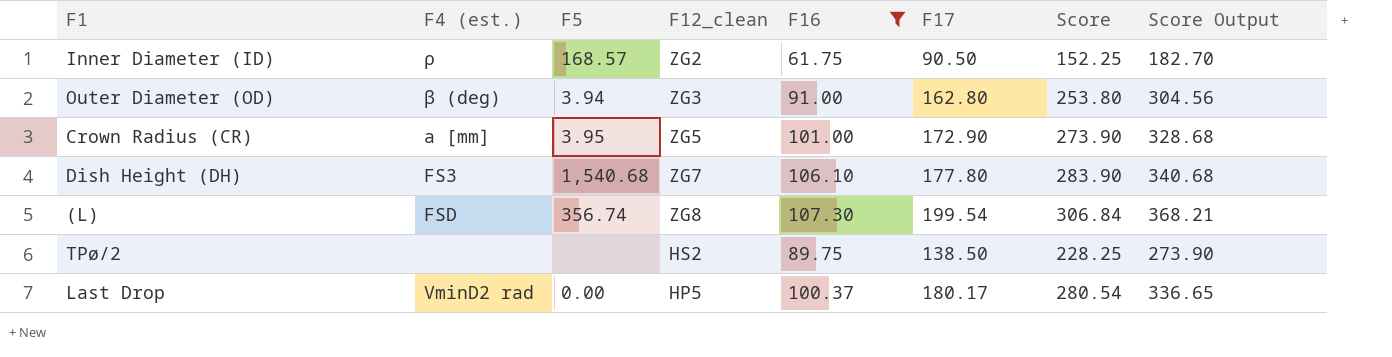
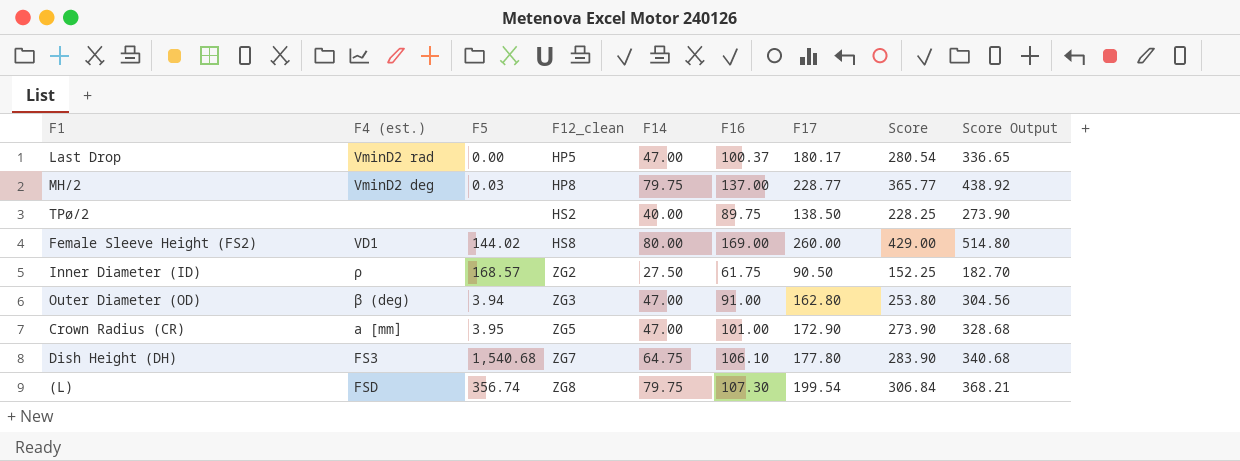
filter: F16 <= 107.30 -> none
row order: none -> F12_clean ascending
column F14 | position: none -> 5

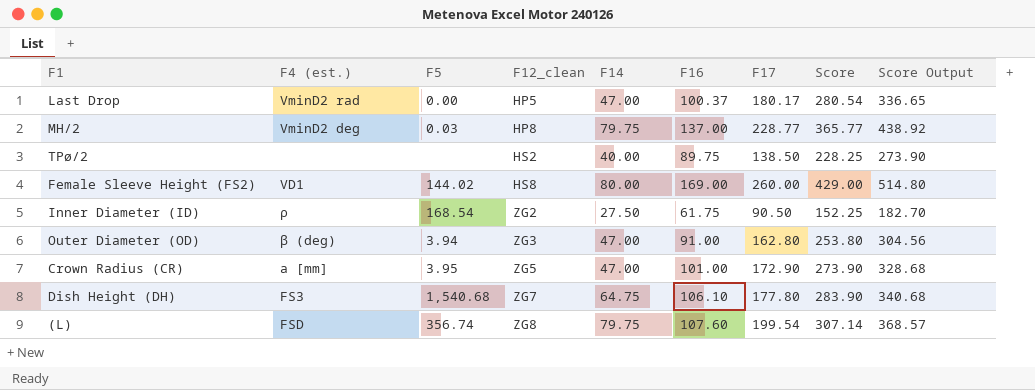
Inner Diameter (ID) | F5: 168.57 -> 168.54
(L) | F16: 107.30 -> 107.60
(L) | Score: 306.84 -> 307.14
(L) | Score Output: 368.21 -> 368.57

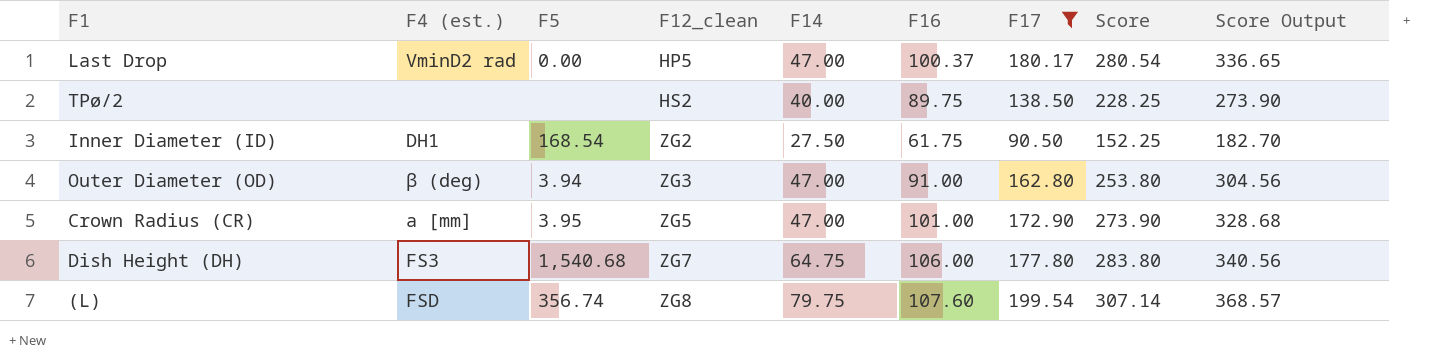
filter: none -> F17 <= 199.54
Inner Diameter (ID) | F4 (est.): ρ -> DH1
Dish Height (DH) | F16: 106.10 -> 106.00
Dish Height (DH) | Score: 283.90 -> 283.80
Dish Height (DH) | Score Output: 340.68 -> 340.56

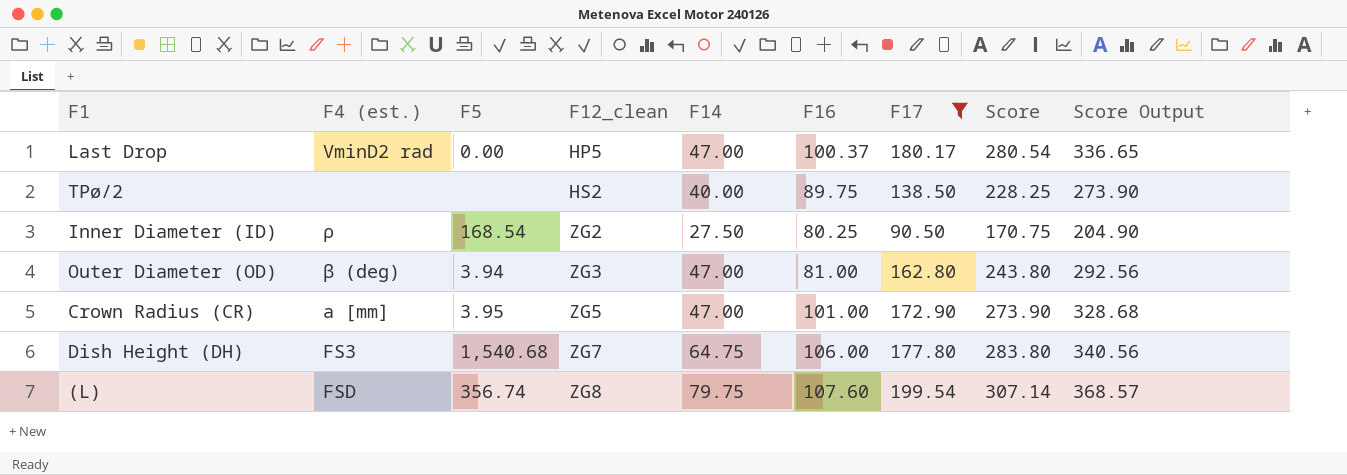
Inner Diameter (ID) | F4 (est.): DH1 -> ρ
Inner Diameter (ID) | F16: 61.75 -> 80.25
Inner Diameter (ID) | Score: 152.25 -> 170.75
Inner Diameter (ID) | Score Output: 182.70 -> 204.90
Outer Diameter (OD) | F16: 91.00 -> 81.00
Outer Diameter (OD) | Score: 253.80 -> 243.80
Outer Diameter (OD) | Score Output: 304.56 -> 292.56

